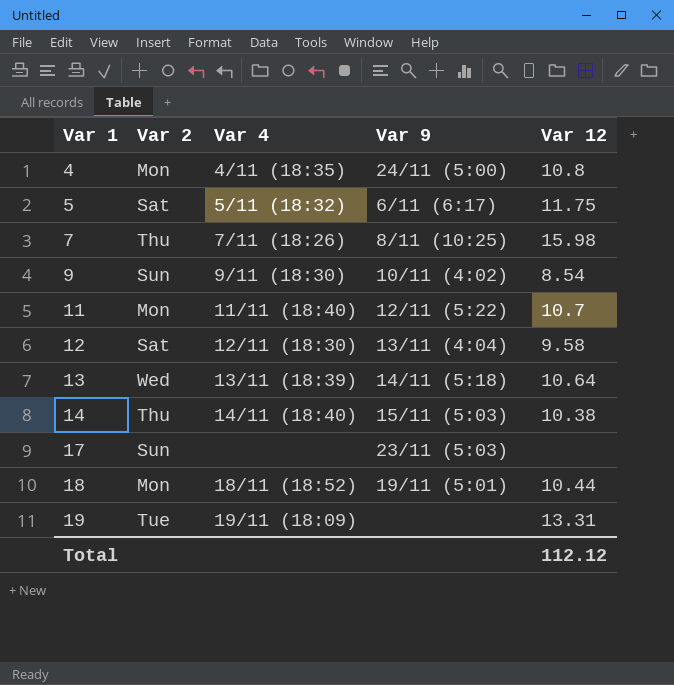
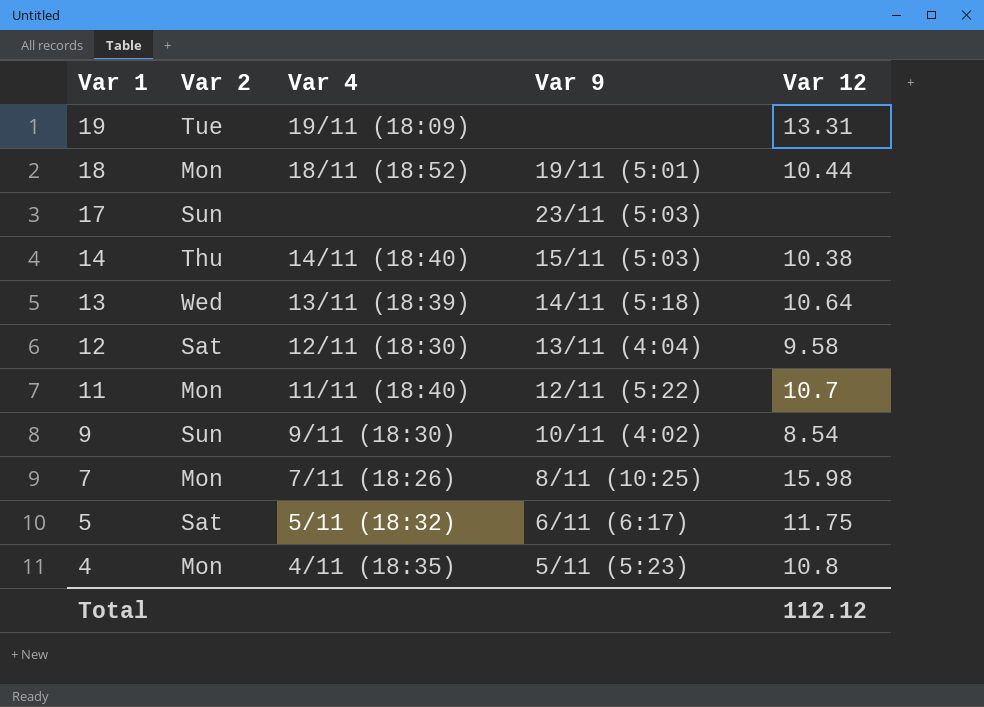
row order: Var 1 ascending -> Var 1 descending
7 | Var 2: Thu -> Mon
4 | Var 9: 24/11 (5:00) -> 5/11 (5:23)

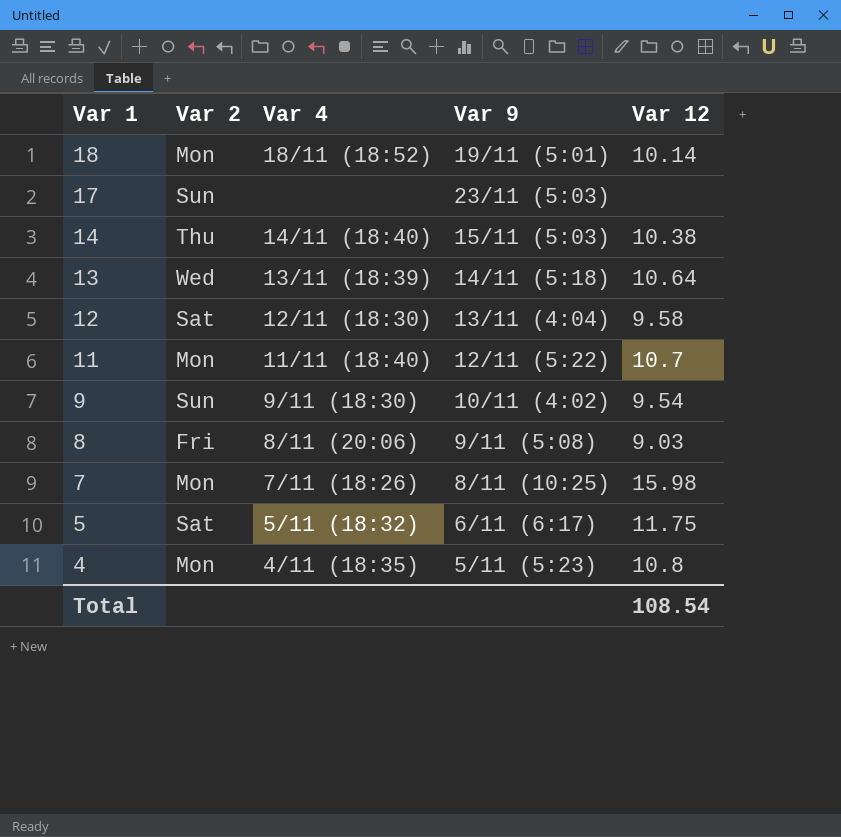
row 19: Tue | 19/11 (18:09) | none | 13.31 -> none
18 | Var 12: 10.44 -> 10.14
9 | Var 12: 8.54 -> 9.54
row 8: none -> Fri | 8/11 (20:06) | 9/11 (5:08) | 9.03
Total | Var 12: 112.12 -> 108.54

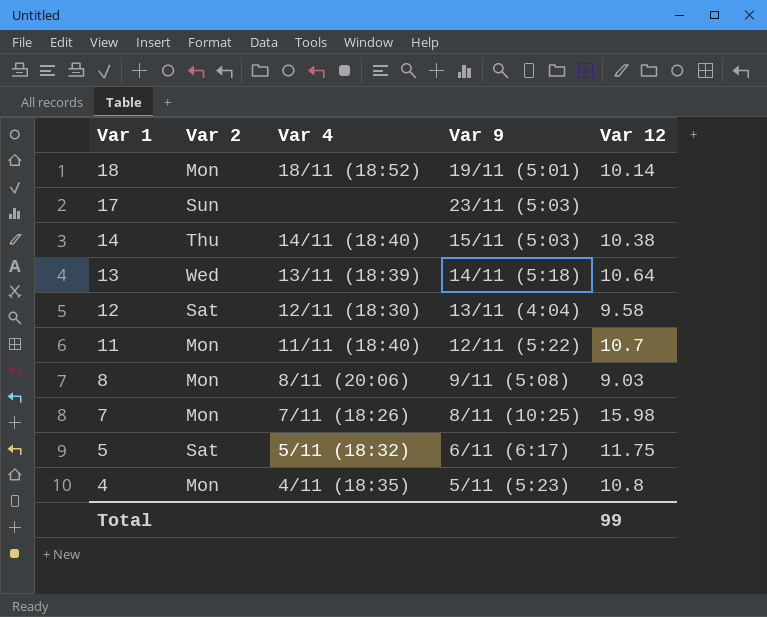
row 9: Sun | 9/11 (18:30) | 10/11 (4:02) | 9.54 -> none
8 | Var 2: Fri -> Mon
Total | Var 12: 108.54 -> 99

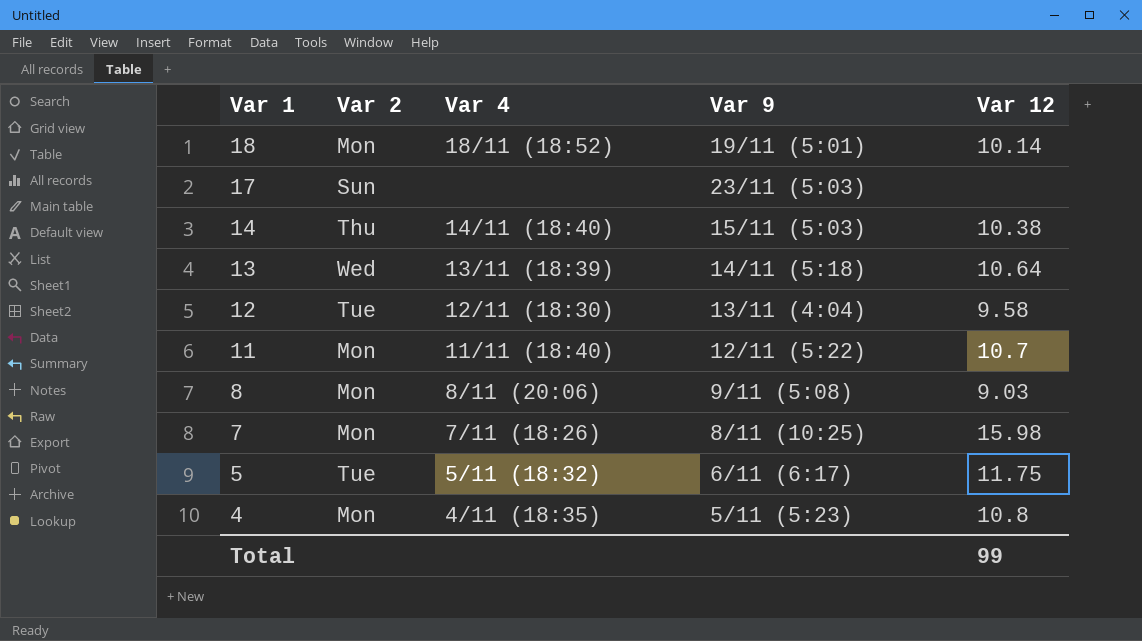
12 | Var 2: Sat -> Tue
5 | Var 2: Sat -> Tue

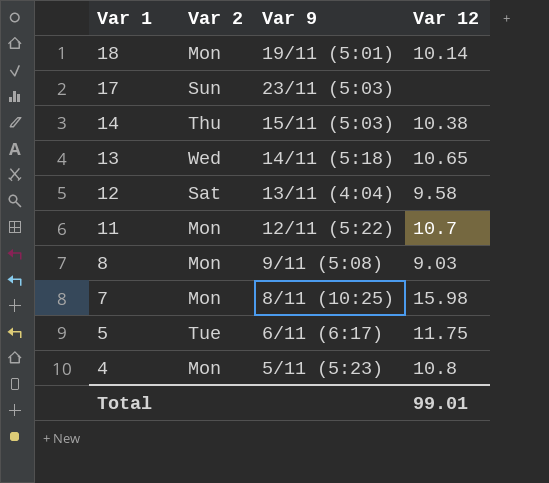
column Var 4 | position: 3 -> none
13 | Var 12: 10.64 -> 10.65
12 | Var 2: Tue -> Sat
Total | Var 12: 99 -> 99.01

